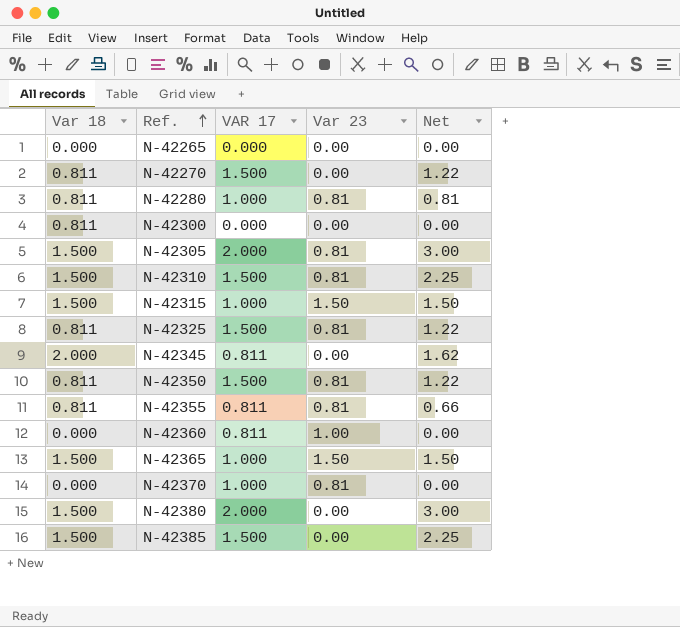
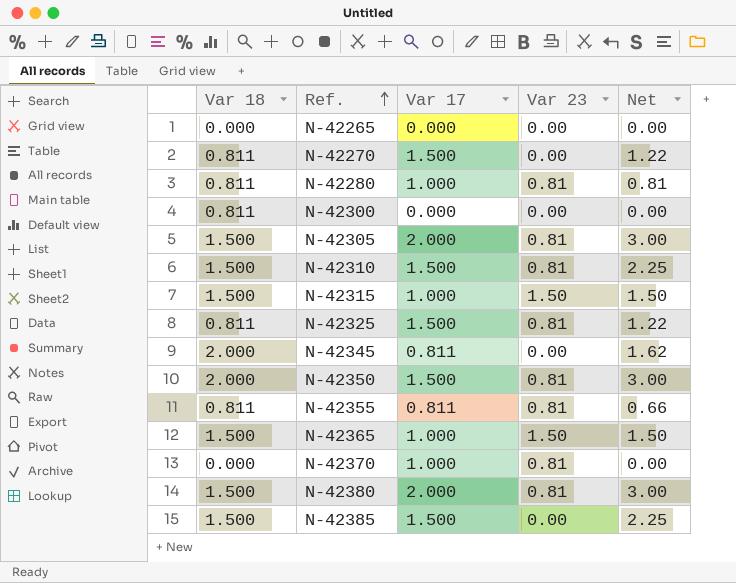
column name: VAR 17 -> Var 17
row N-42360: 0.000 | 0.811 | 1.00 | 0.00 -> none
N-42350 | Var 18: 0.811 -> 2.000
N-42350 | Net: 1.22 -> 3.00
N-42380 | Var 23: 0.00 -> 0.81

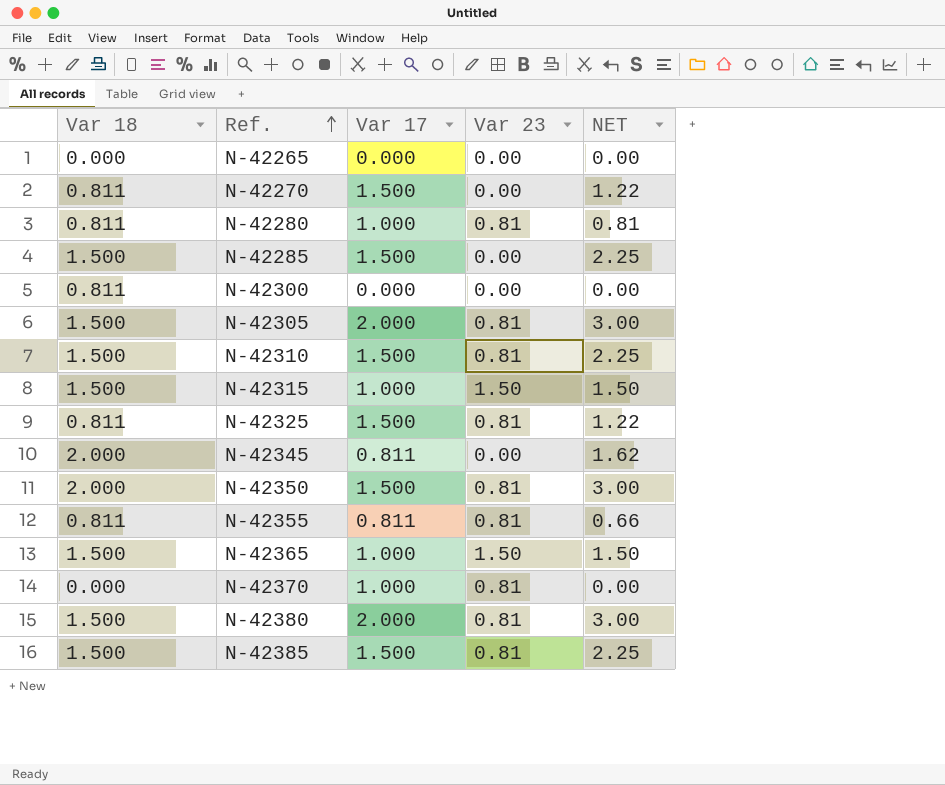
column name: Net -> NET
row N-42285: none -> 1.500 | 1.500 | 0.00 | 2.25
N-42385 | Var 23: 0.00 -> 0.81

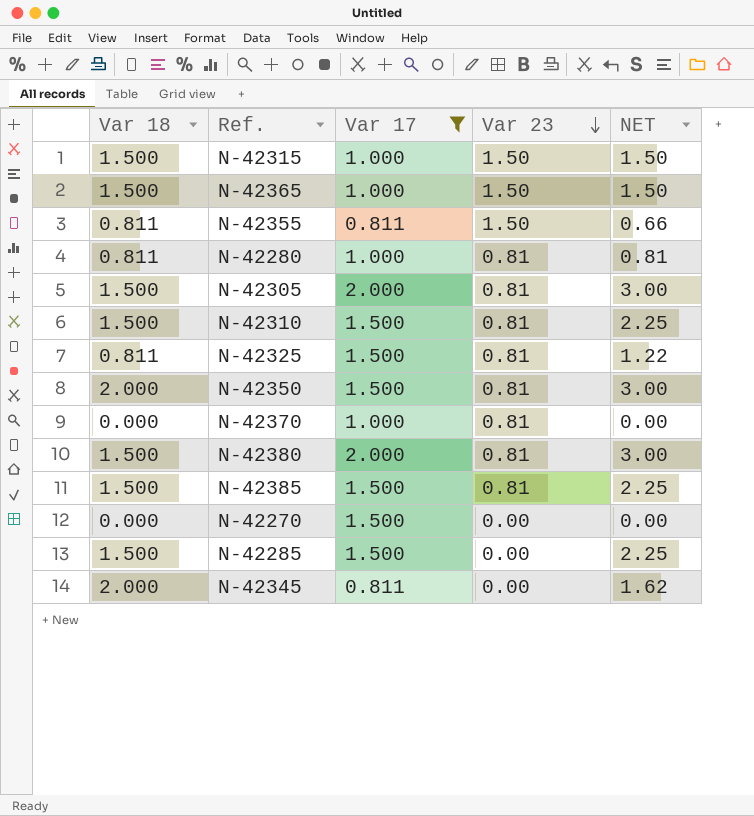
filter: none -> Var 17 != 0.000
row order: Ref. ascending -> Var 23 descending
N-42355 | Var 23: 0.81 -> 1.50
N-42270 | Var 18: 0.811 -> 0.000
N-42270 | NET: 1.22 -> 0.00

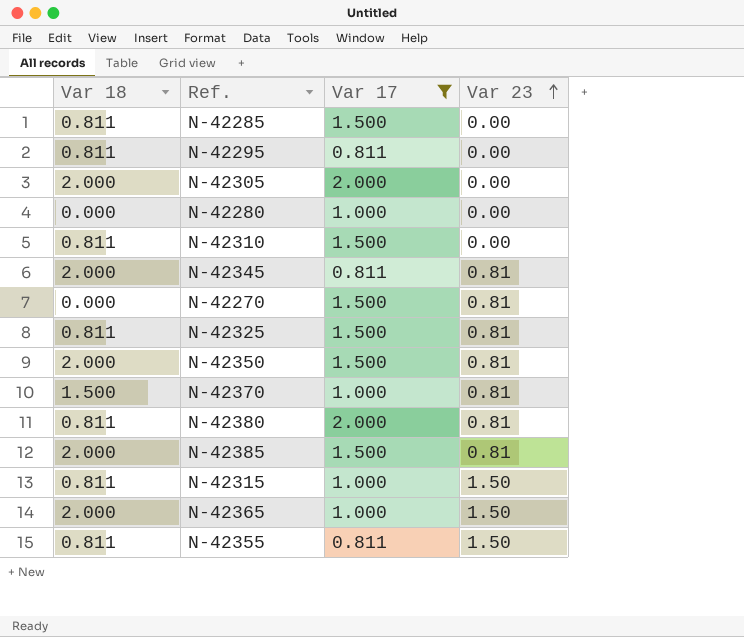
row order: Var 23 descending -> Var 23 ascending
column NET | formula: [Var 18] * [Var 17] -> none
N-42285 | Var 18: 1.500 -> 0.811
row N-42295: none -> 0.811 | 0.811 | 0.00
N-42305 | Var 18: 1.500 -> 2.000
N-42305 | Var 23: 0.81 -> 0.00
N-42280 | Var 18: 0.811 -> 0.000
N-42280 | Var 23: 0.81 -> 0.00
N-42310 | Var 18: 1.500 -> 0.811
N-42310 | Var 23: 0.81 -> 0.00
N-42345 | Var 23: 0.00 -> 0.81
N-42270 | Var 23: 0.00 -> 0.81
N-42370 | Var 18: 0.000 -> 1.500
N-42380 | Var 18: 1.500 -> 0.811
N-42385 | Var 18: 1.500 -> 2.000
N-42315 | Var 18: 1.500 -> 0.811
N-42365 | Var 18: 1.500 -> 2.000

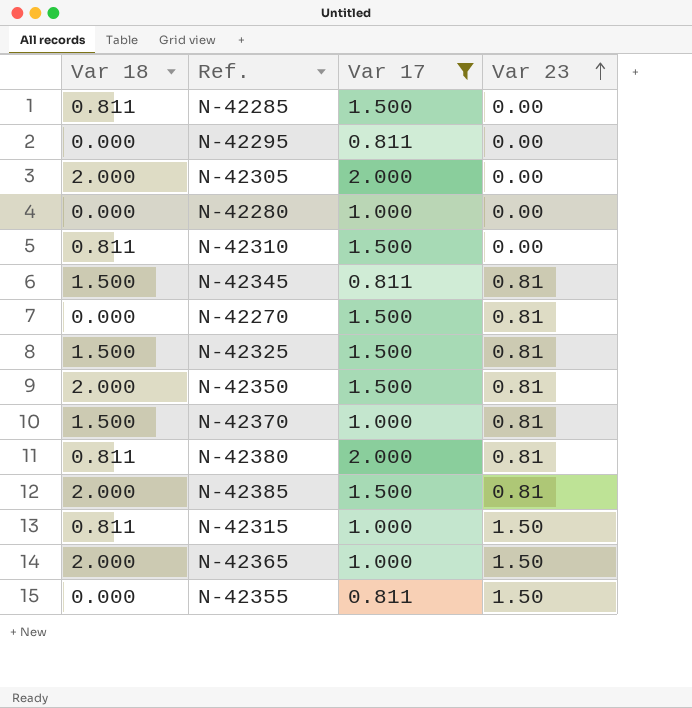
N-42295 | Var 18: 0.811 -> 0.000
N-42345 | Var 18: 2.000 -> 1.500
N-42325 | Var 18: 0.811 -> 1.500
N-42355 | Var 18: 0.811 -> 0.000

